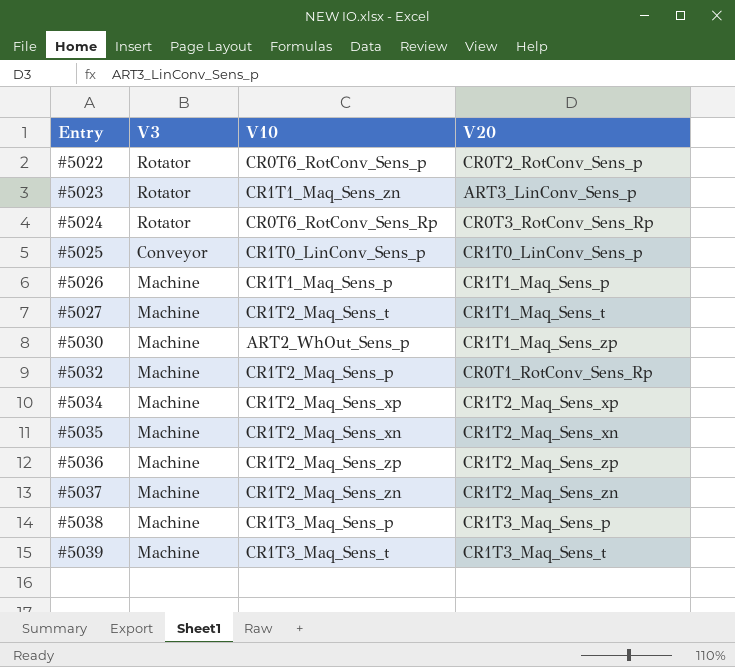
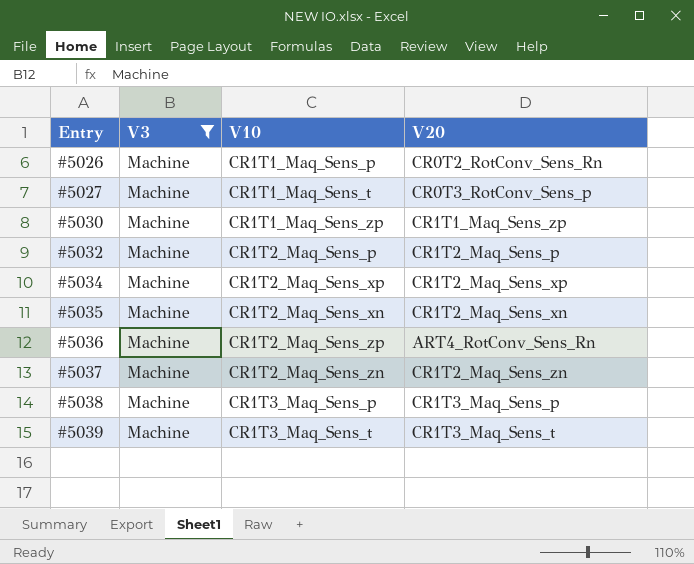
filter: none -> V3 = Machine
#5026 | V20: CR1T1_Maq_Sens_p -> CR0T2_RotConv_Sens_Rn
#5027 | V10: CR1T2_Maq_Sens_t -> CR1T1_Maq_Sens_t
#5027 | V20: CR1T1_Maq_Sens_t -> CR0T3_RotConv_Sens_p
#5030 | V10: ART2_WhOut_Sens_p -> CR1T1_Maq_Sens_zp
#5032 | V20: CR0T1_RotConv_Sens_Rp -> CR1T2_Maq_Sens_p
#5036 | V20: CR1T2_Maq_Sens_zp -> ART4_RotConv_Sens_Rn

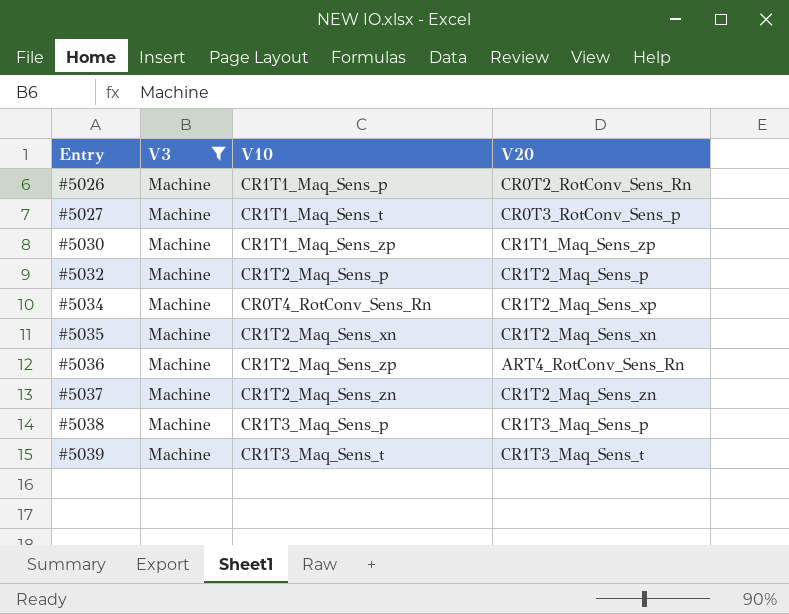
#5034 | V10: CR1T2_Maq_Sens_xp -> CR0T4_RotConv_Sens_Rn

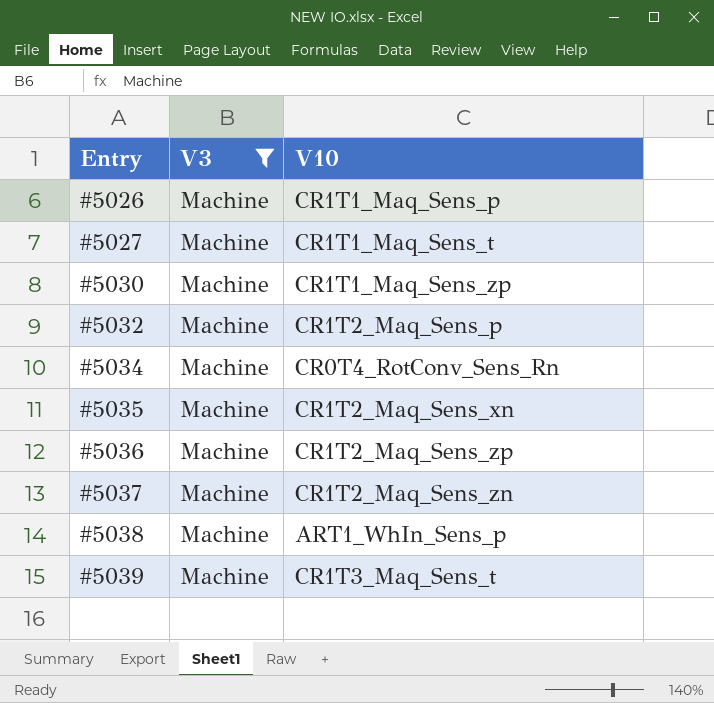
column V20 | position: 4 -> none
#5038 | V10: CR1T3_Maq_Sens_p -> ART1_WhIn_Sens_p

